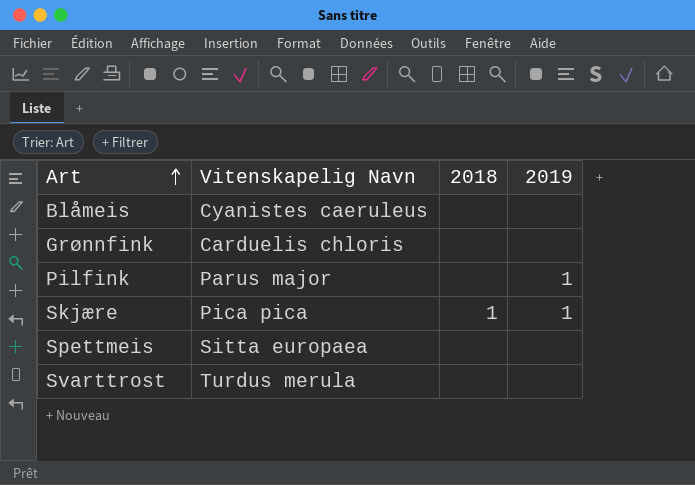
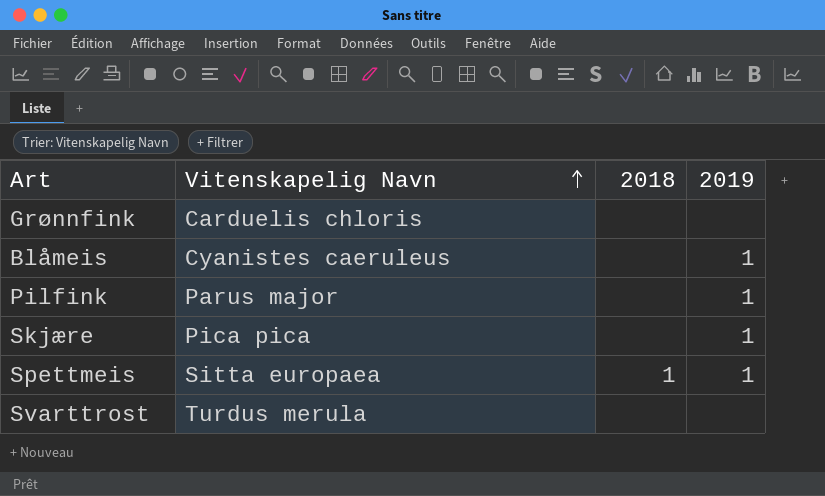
row order: Art ascending -> Vitenskapelig Navn ascending
Blåmeis | 2019: none -> 1
Skjære | 2018: 1 -> none
Spettmeis | 2018: none -> 1
Spettmeis | 2019: none -> 1

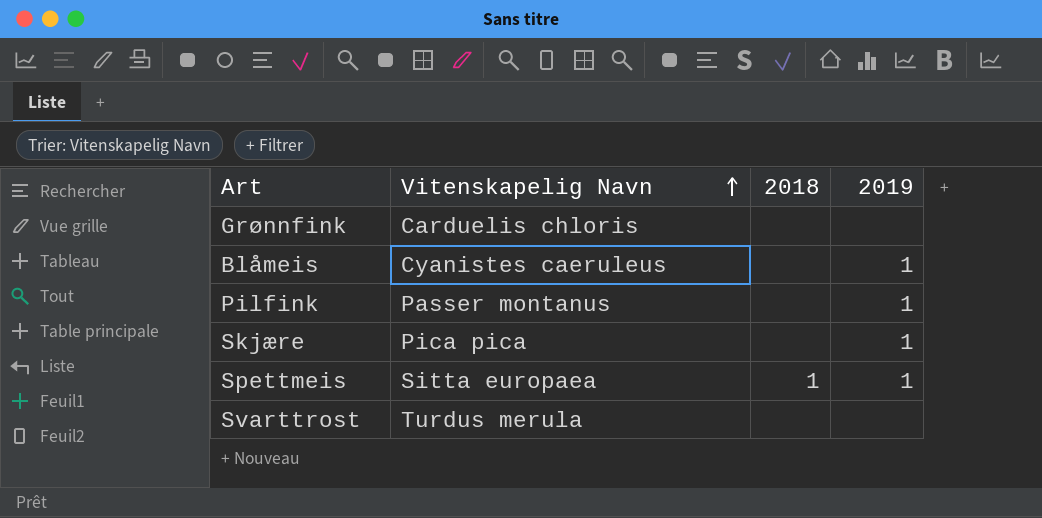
Pilfink | Vitenskapelig Navn: Parus major -> Passer montanus

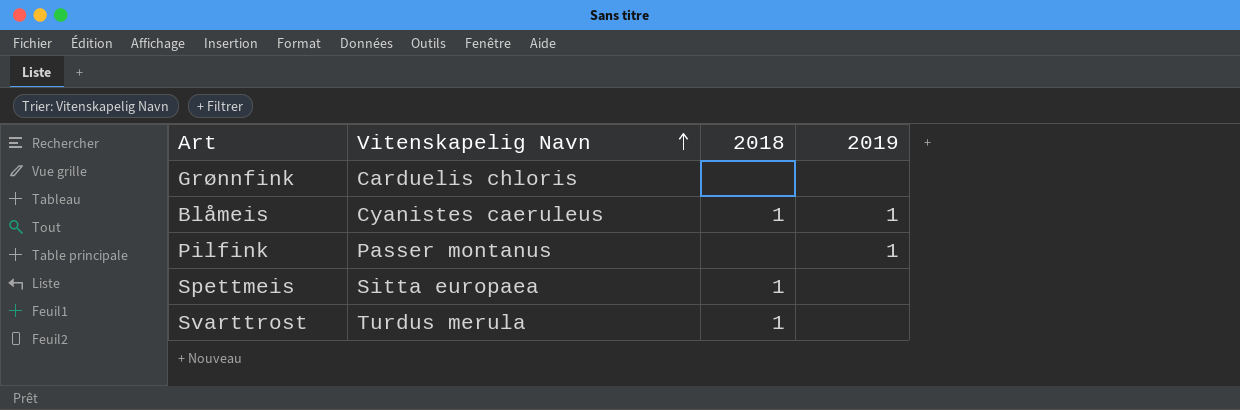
row Skjære: Pica pica | none | 1 -> none
Blåmeis | 2018: none -> 1
Spettmeis | 2019: 1 -> none
Svarttrost | 2018: none -> 1

